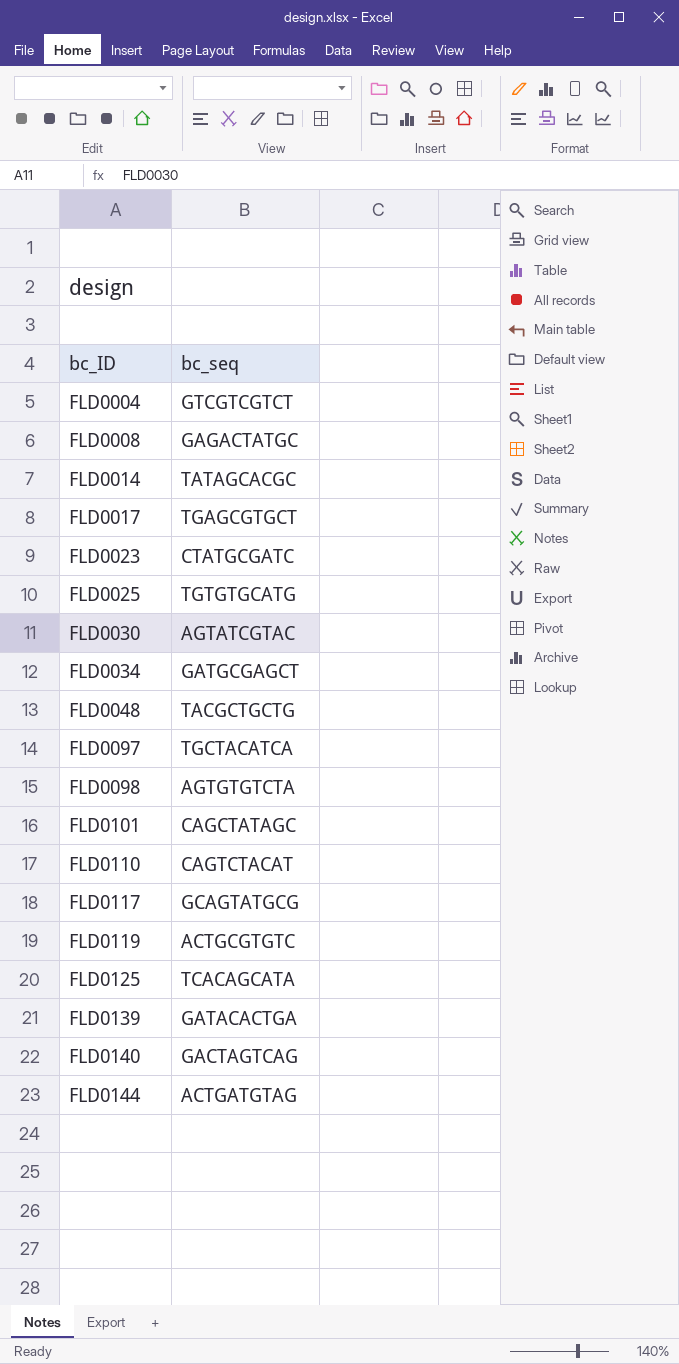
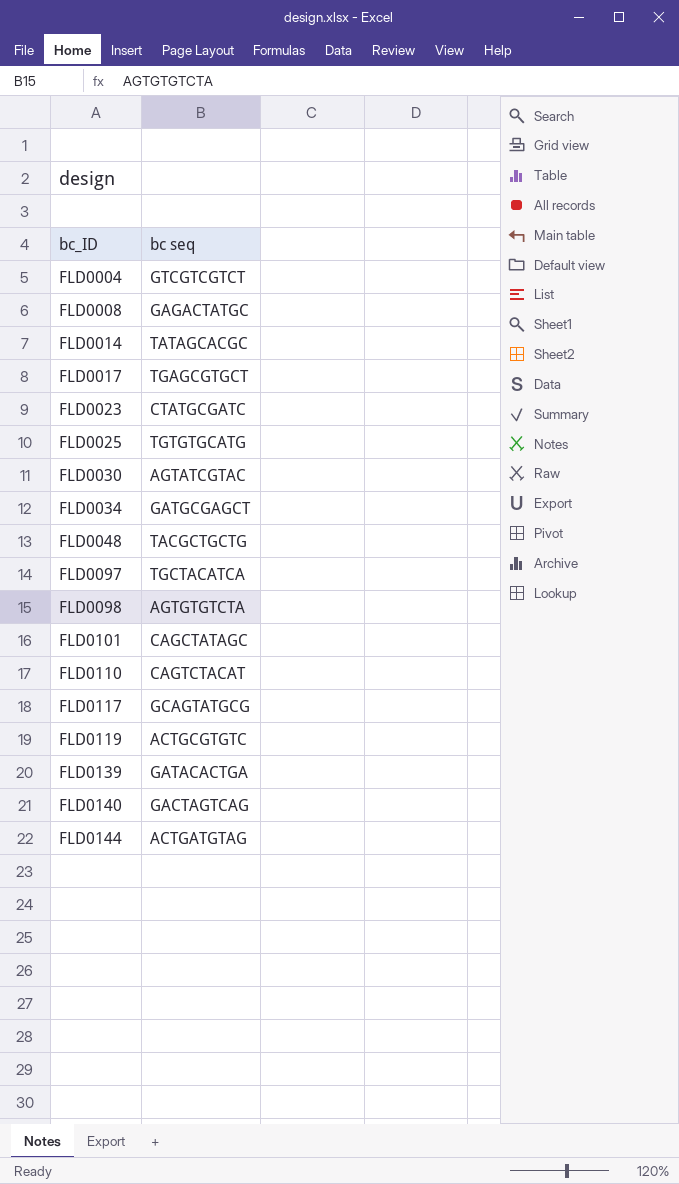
column name: bc_seq -> bc seq
row FLD0125: TCACAGCATA -> none

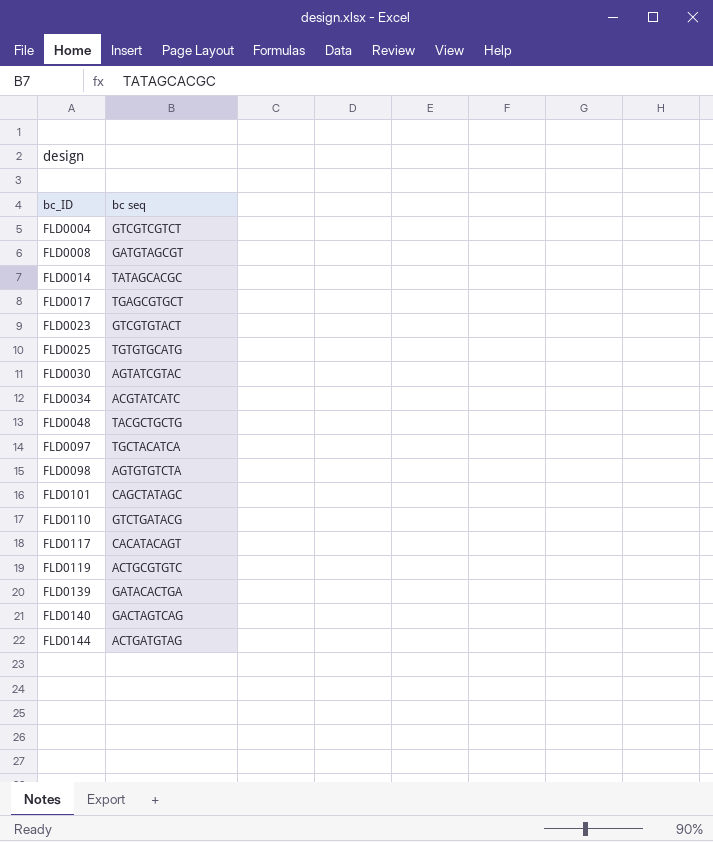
FLD0008 | bc seq: GAGACTATGC -> GATGTAGCGT
FLD0023 | bc seq: CTATGCGATC -> GTCGTGTACT
FLD0034 | bc seq: GATGCGAGCT -> ACGTATCATC
FLD0110 | bc seq: CAGTCTACAT -> GTCTGATACG
FLD0117 | bc seq: GCAGTATGCG -> CACATACAGT

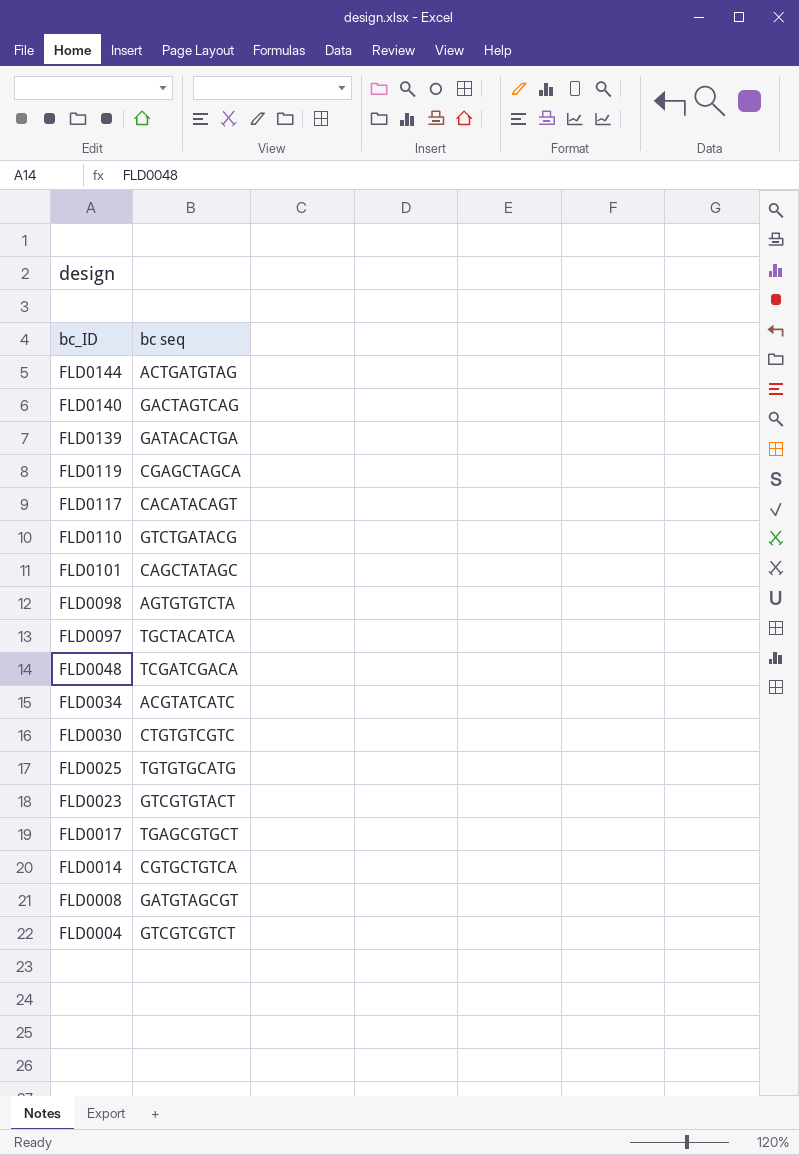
row order: bc_ID ascending -> bc_ID descending
FLD0119 | bc seq: ACTGCGTGTC -> CGAGCTAGCA
FLD0048 | bc seq: TACGCTGCTG -> TCGATCGACA
FLD0030 | bc seq: AGTATCGTAC -> CTGTGTCGTC
FLD0014 | bc seq: TATAGCACGC -> CGTGCTGTCA

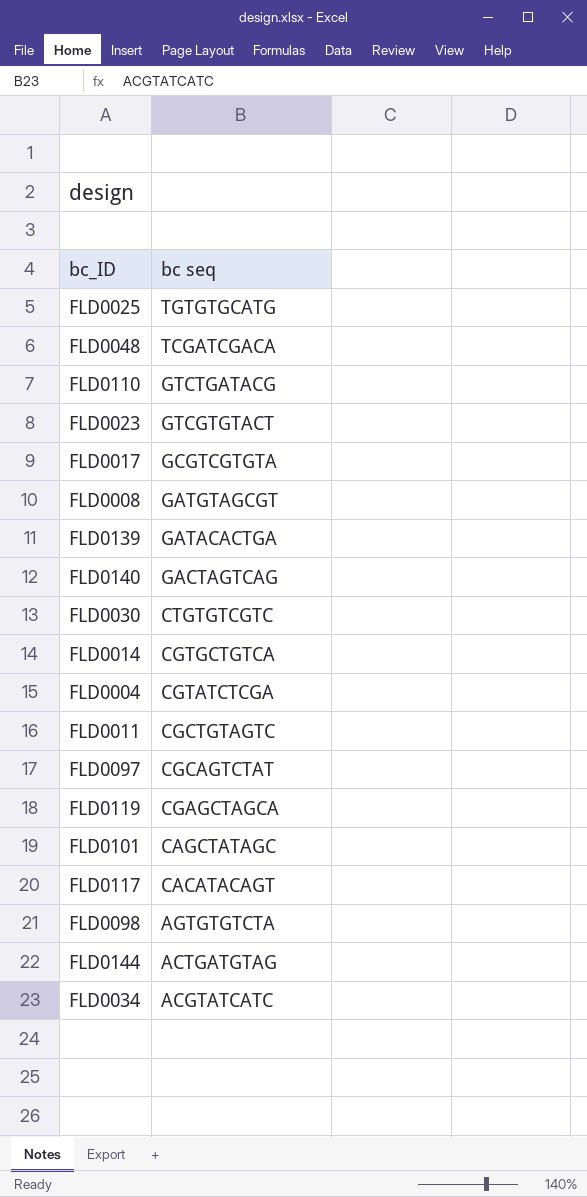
row order: bc_ID descending -> bc seq descending
FLD0017 | bc seq: TGAGCGTGCT -> GCGTCGTGTA
FLD0004 | bc seq: GTCGTCGTCT -> CGTATCTCGA
row FLD0011: none -> CGCTGTAGTC
FLD0097 | bc seq: TGCTACATCA -> CGCAGTCTAT

